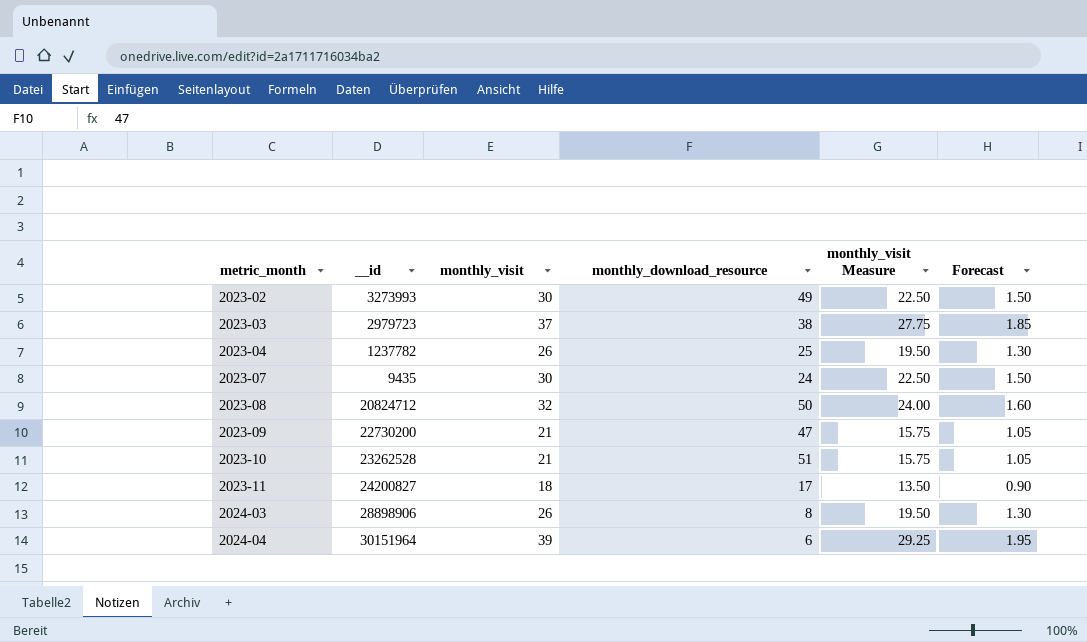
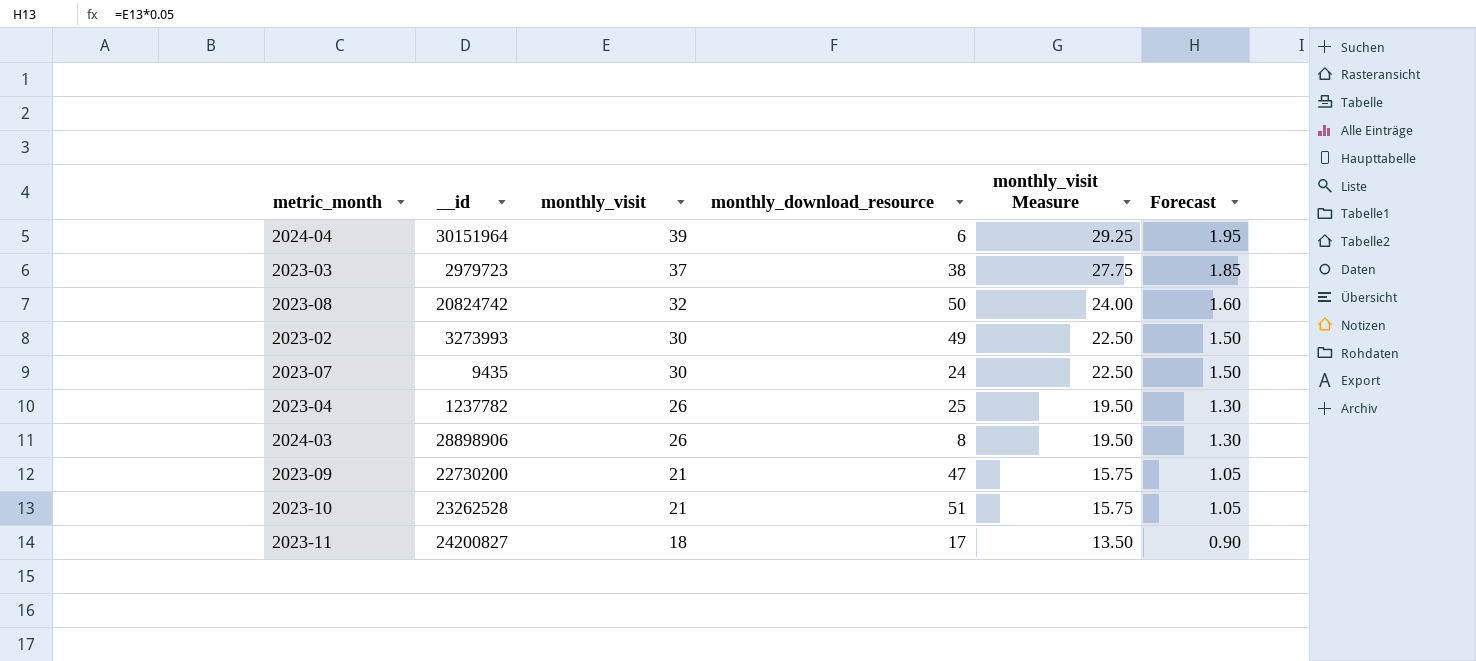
row order: metric_month ascending -> monthly_visit descending
2023-08 | __id: 20824712 -> 20824742

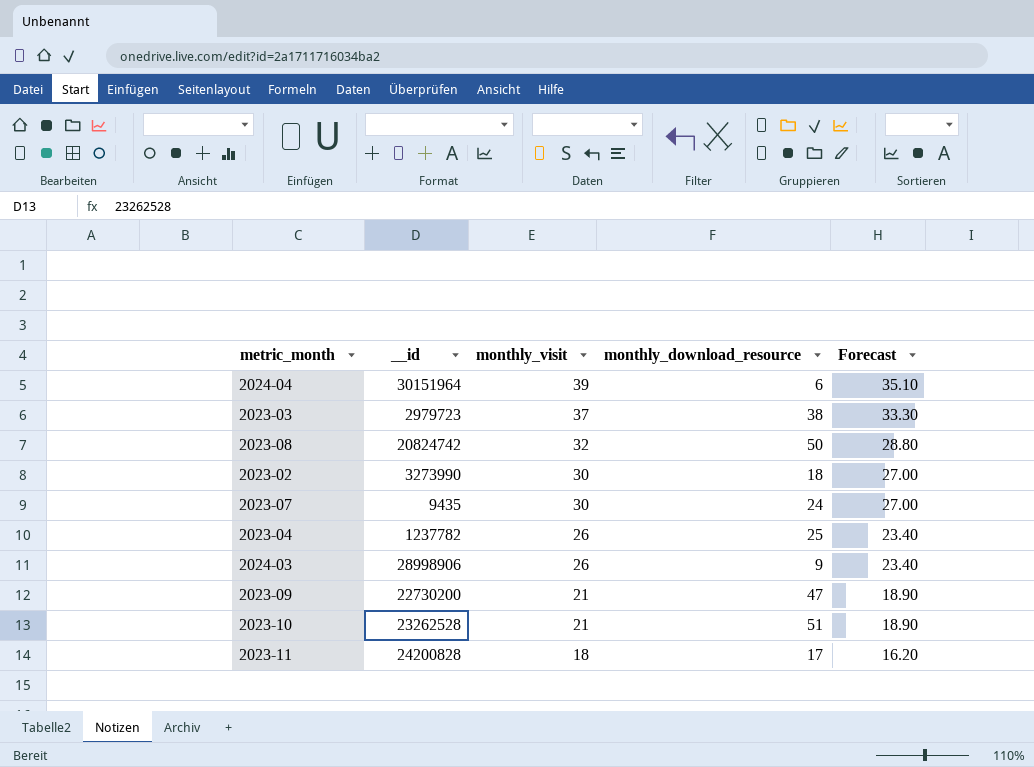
column monthly_visit Measure | formula: [monthly_visit] * 0.75 -> none
column Forecast | formula: [monthly_visit] * 0.05 -> [monthly_visit] * 0.9
2023-02 | __id: 3273993 -> 3273990
2023-02 | monthly_download_resource: 49 -> 18
2024-03 | __id: 28898906 -> 28998906
2024-03 | monthly_download_resource: 8 -> 9
2023-11 | __id: 24200827 -> 24200828

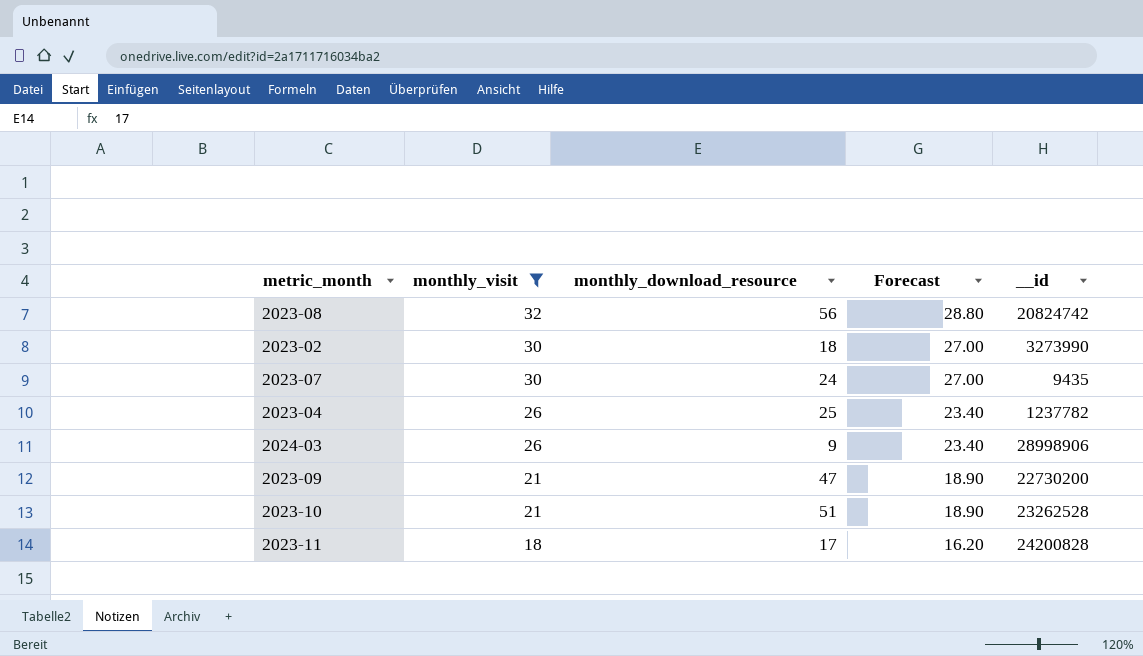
filter: none -> monthly_visit <= 32
column __id | position: 2 -> 5
2023-08 | monthly_download_resource: 50 -> 56

